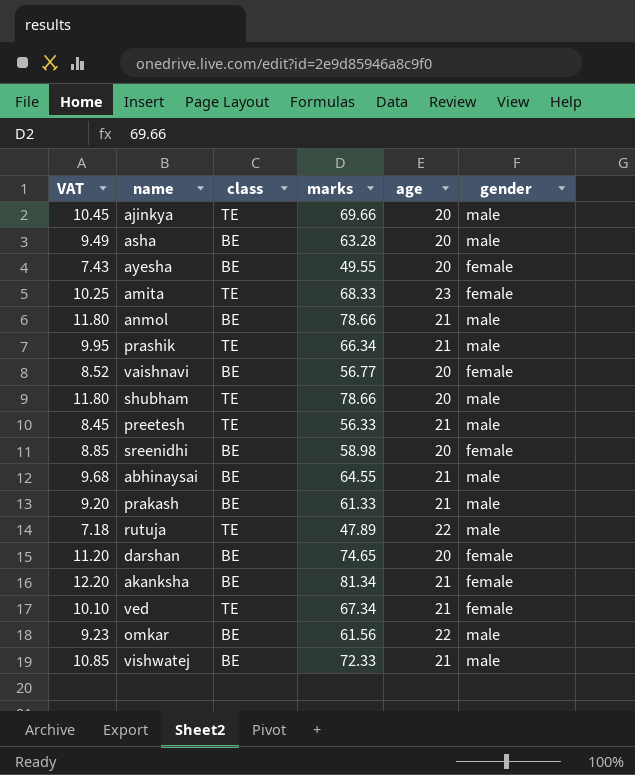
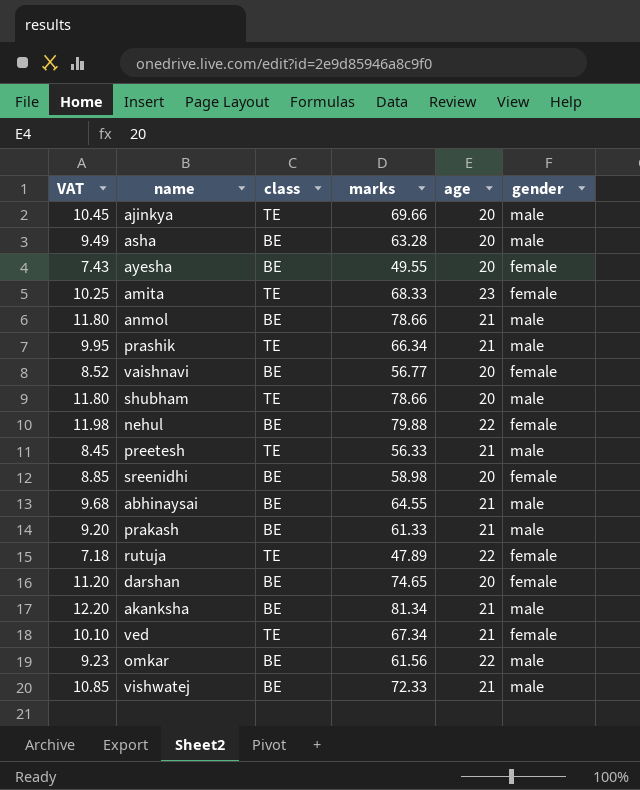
row nehul: none -> 11.98 | BE | 79.88 | 22 | female
rutuja | gender: male -> female
akanksha | gender: female -> male

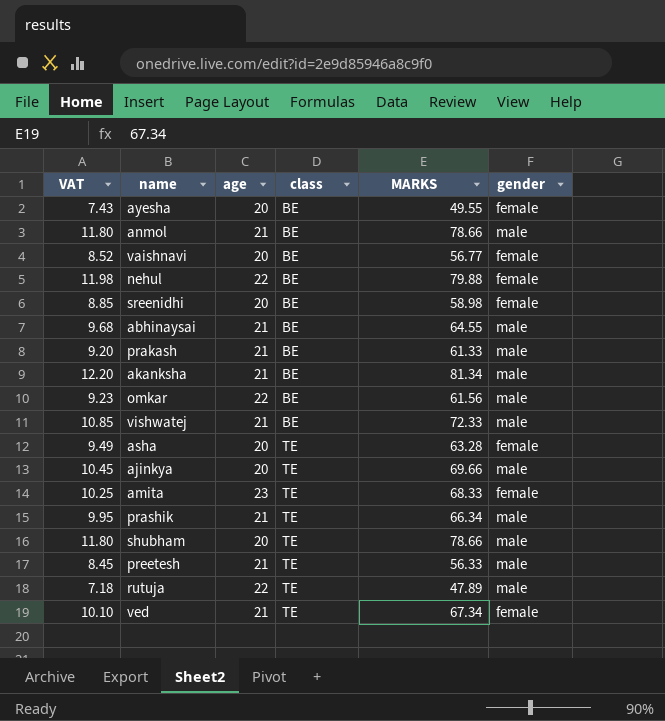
row order: none -> class ascending
column age | position: 5 -> 3
column name: marks -> MARKS
row darshan: 11.20 | BE | 74.65 | 20 | female -> none
asha | class: BE -> TE
asha | gender: male -> female
rutuja | gender: female -> male

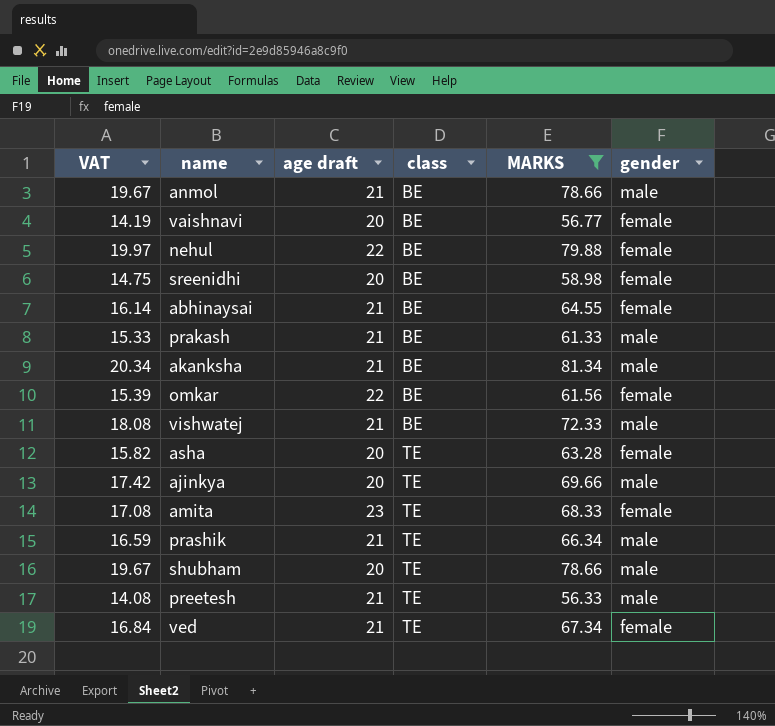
filter: none -> MARKS >= 56.33
column VAT | formula: [MARKS] * 0.15 -> [MARKS] * 0.25
column name: age -> age draft
abhinaysai | gender: male -> female
omkar | gender: male -> female

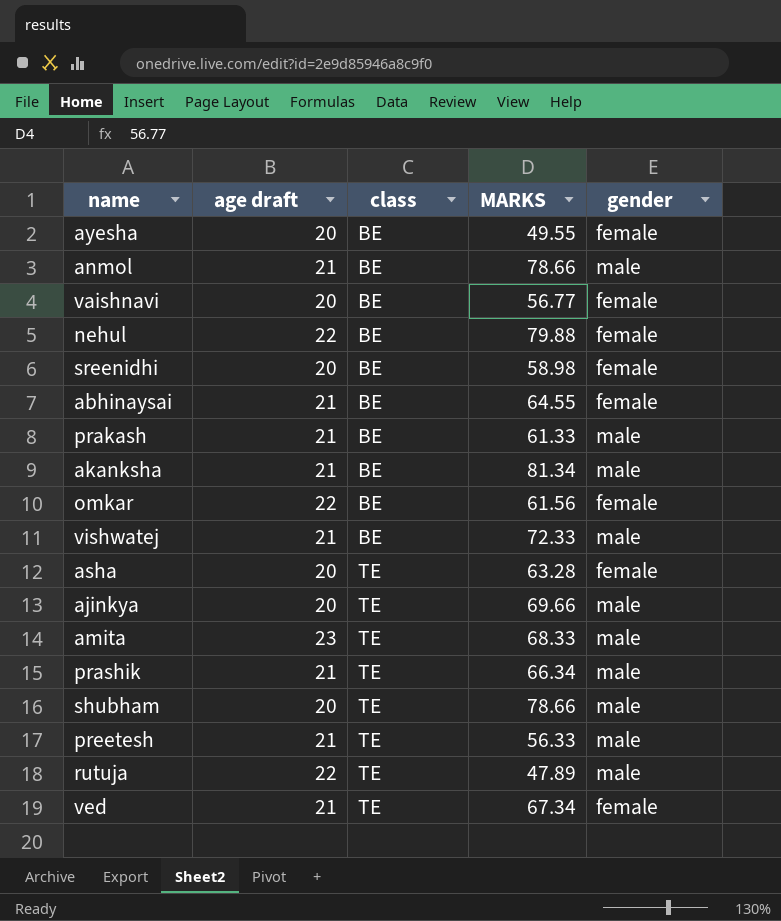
filter: MARKS >= 56.33 -> none
column VAT | formula: [MARKS] * 0.25 -> none
amita | gender: female -> male

